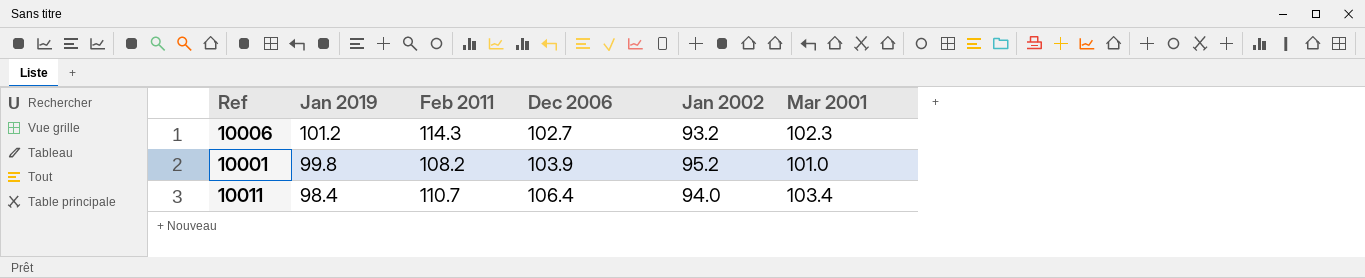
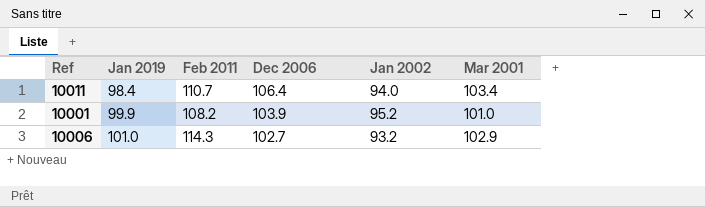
row order: Jan 2019 descending -> Jan 2019 ascending
10001 | Jan 2019: 99.8 -> 99.9
10006 | Jan 2019: 101.2 -> 101.0
10006 | Mar 2001: 102.3 -> 102.9

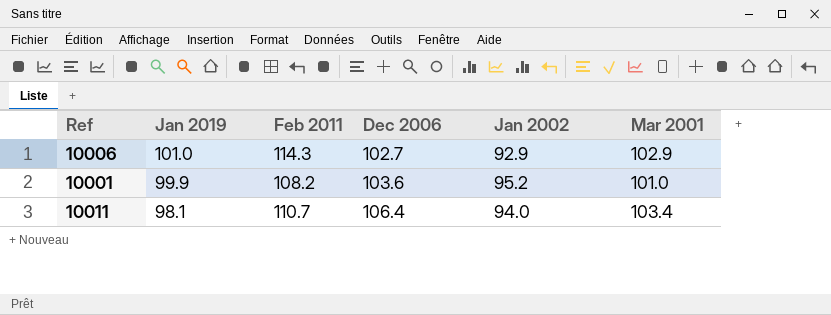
row order: Jan 2019 ascending -> Jan 2019 descending
10006 | Jan 2002: 93.2 -> 92.9
10001 | Dec 2006: 103.9 -> 103.6
10011 | Jan 2019: 98.4 -> 98.1

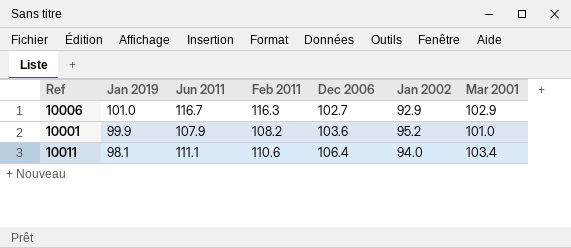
column Jun 2011 | position: none -> 3
10006 | Feb 2011: 114.3 -> 116.3
10011 | Feb 2011: 110.7 -> 110.6

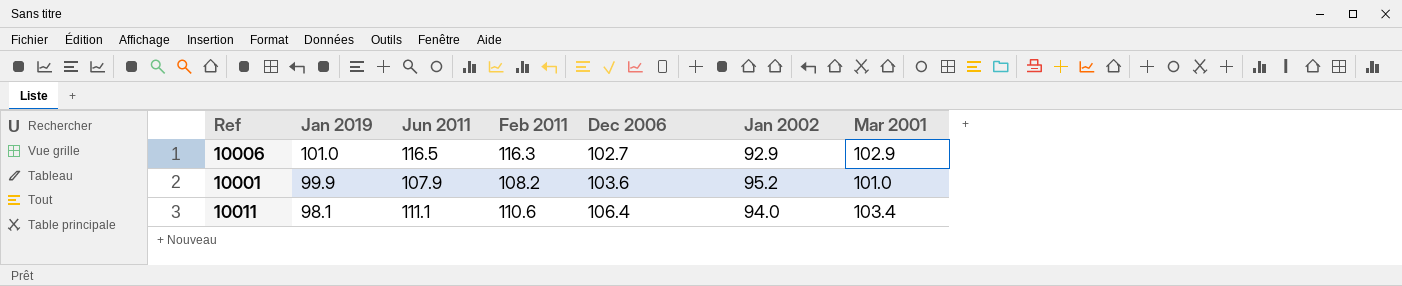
10006 | Jun 2011: 116.7 -> 116.5

